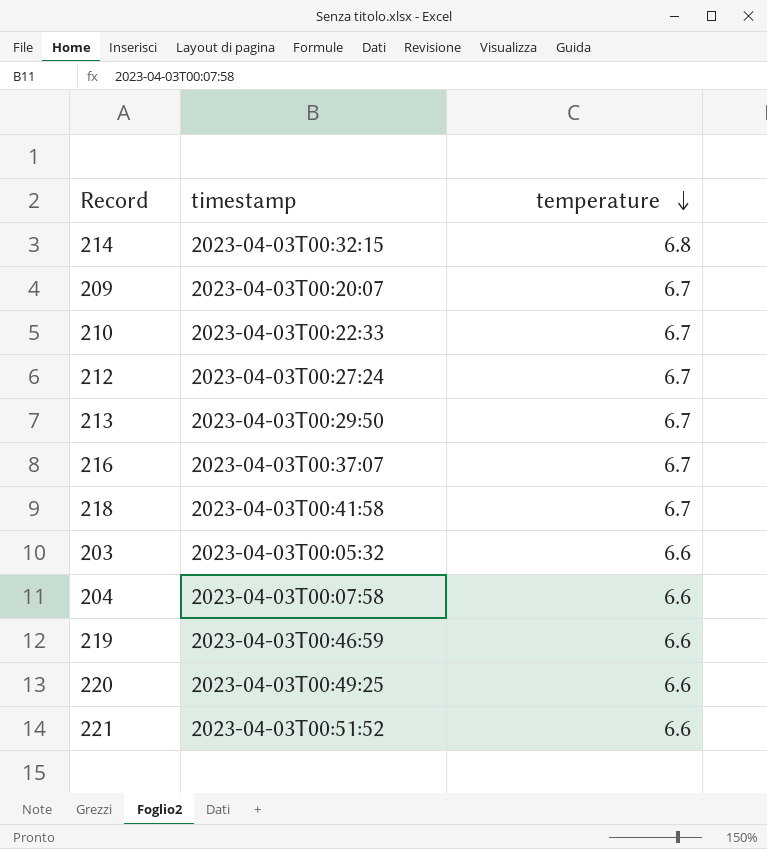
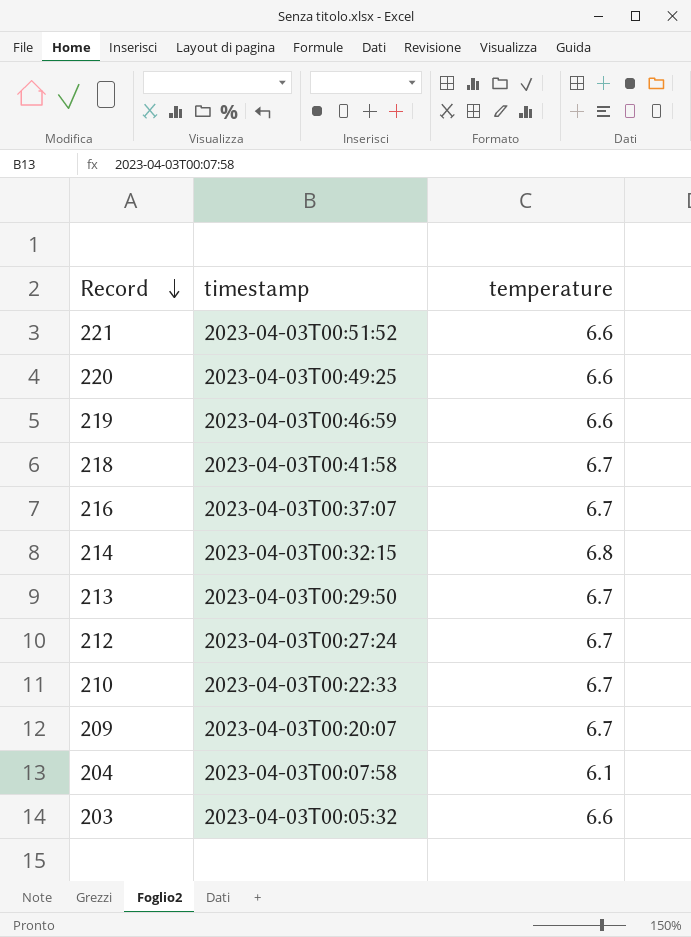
row order: temperature descending -> Record descending
204 | temperature: 6.6 -> 6.1

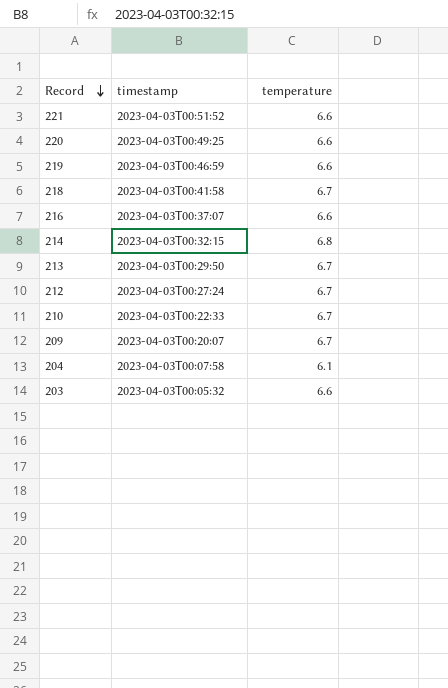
216 | temperature: 6.7 -> 6.6

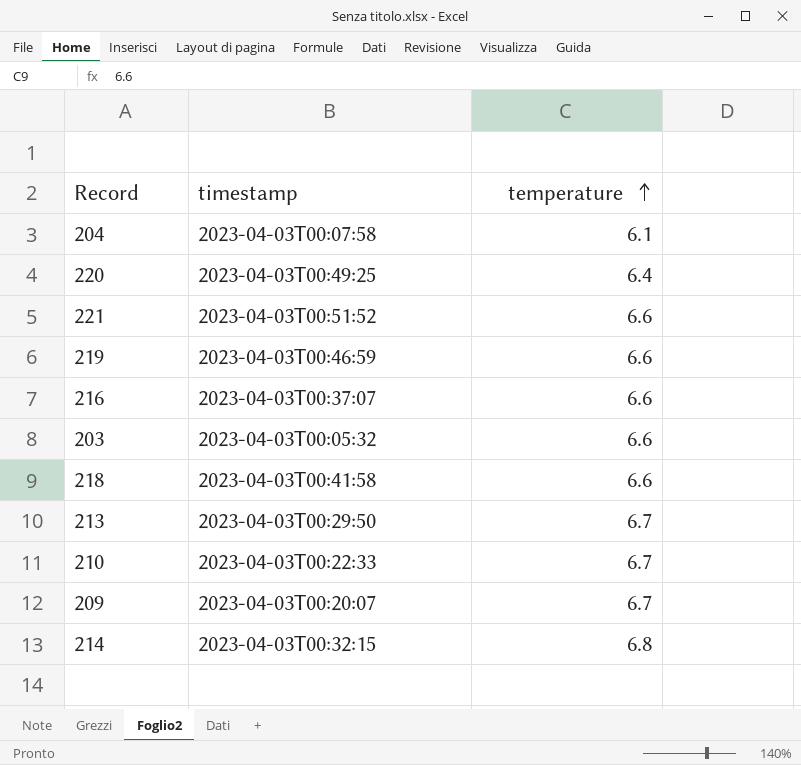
row order: Record descending -> temperature ascending
row 212: 2023-04-03T00:27:24 | 6.7 -> none
220 | temperature: 6.6 -> 6.4
218 | temperature: 6.7 -> 6.6

